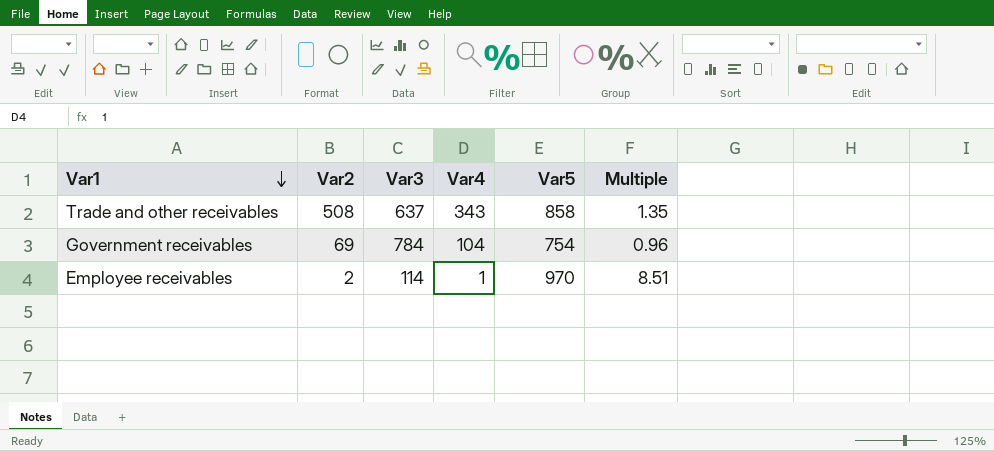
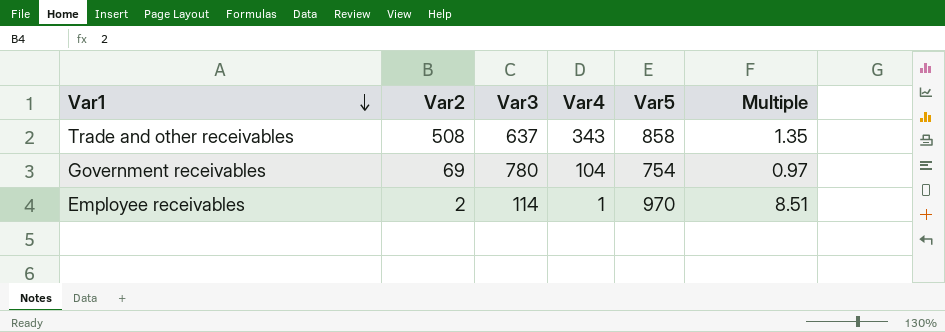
Government receivables | Var3: 784 -> 780
Government receivables | Multiple: 0.96 -> 0.97

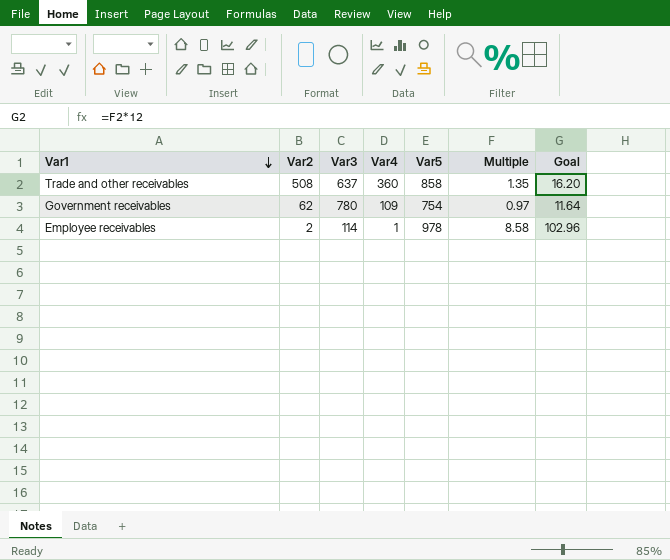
column Goal | formula: none -> [Multiple] * 12
Trade and other receivables | Var4: 343 -> 360
Government receivables | Var2: 69 -> 62
Government receivables | Var4: 104 -> 109
Employee receivables | Var5: 970 -> 978
Employee receivables | Multiple: 8.51 -> 8.58

